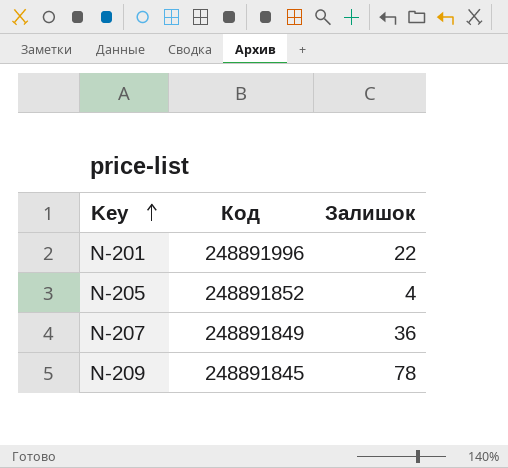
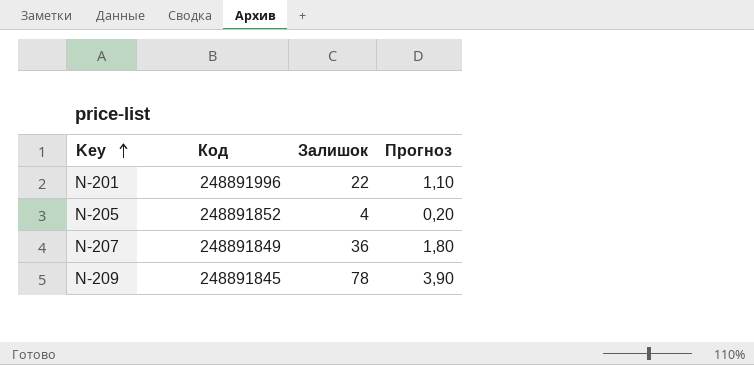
column Прогноз | formula: none -> [Залишок] * 0,05

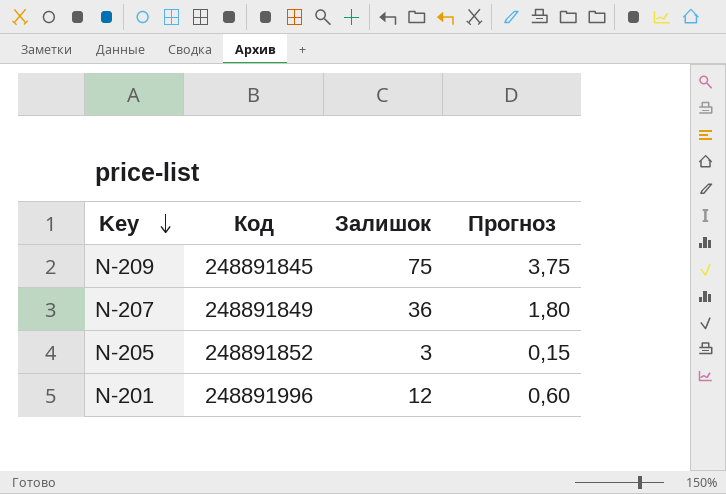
row order: Key ascending -> Key descending
N-209 | Залишок: 78 -> 75
N-209 | Прогноз: 3,90 -> 3,75
N-205 | Залишок: 4 -> 3
N-205 | Прогноз: 0,20 -> 0,15
N-201 | Залишок: 22 -> 12
N-201 | Прогноз: 1,10 -> 0,60

